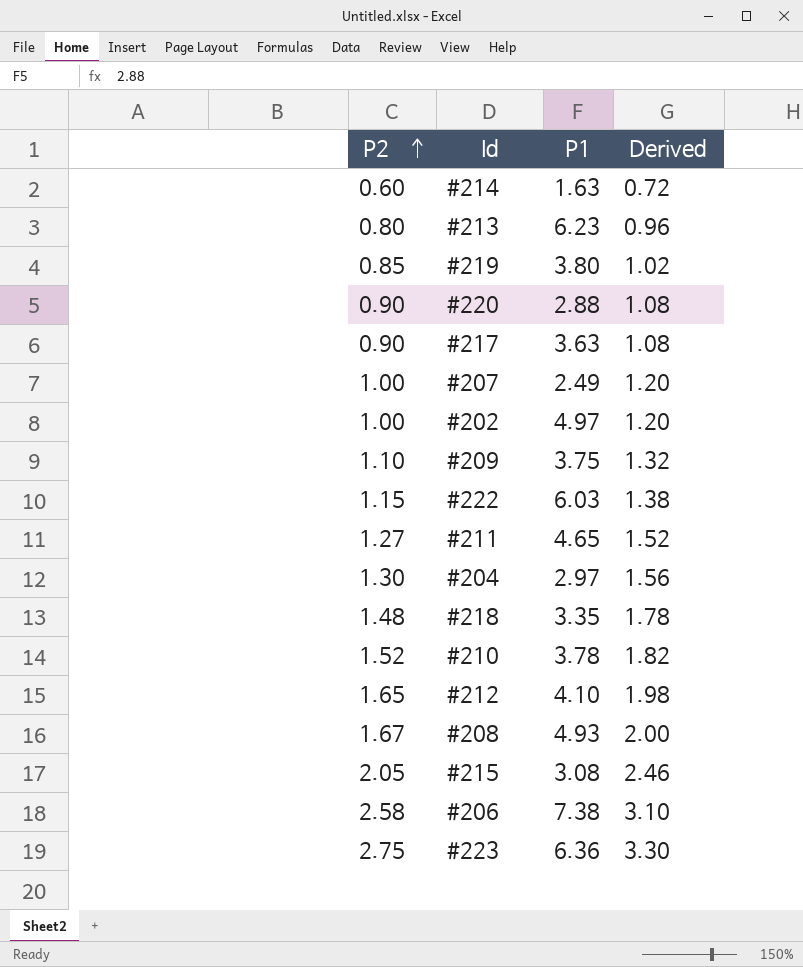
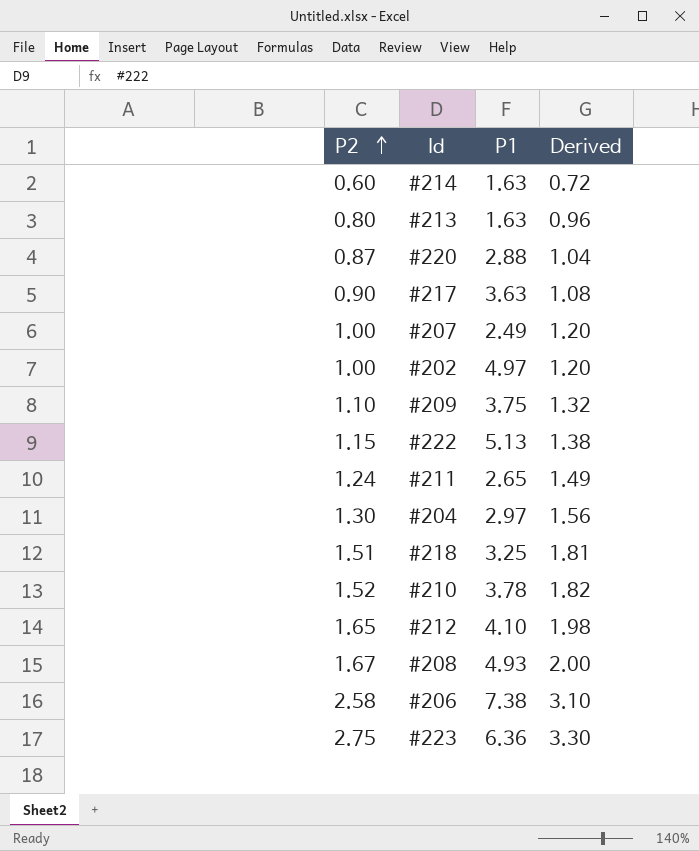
row #219: 0.85 | 3.80 | 1.02 -> none
row #215: 2.05 | 3.08 | 2.46 -> none
#213 | P1: 6.23 -> 1.63
#220 | P2: 0.90 -> 0.87
#220 | Derived: 1.08 -> 1.04
#222 | P1: 6.03 -> 5.13
#211 | P2: 1.27 -> 1.24
#211 | P1: 4.65 -> 2.65
#211 | Derived: 1.52 -> 1.49
#218 | P2: 1.48 -> 1.51
#218 | P1: 3.35 -> 3.25
#218 | Derived: 1.78 -> 1.81

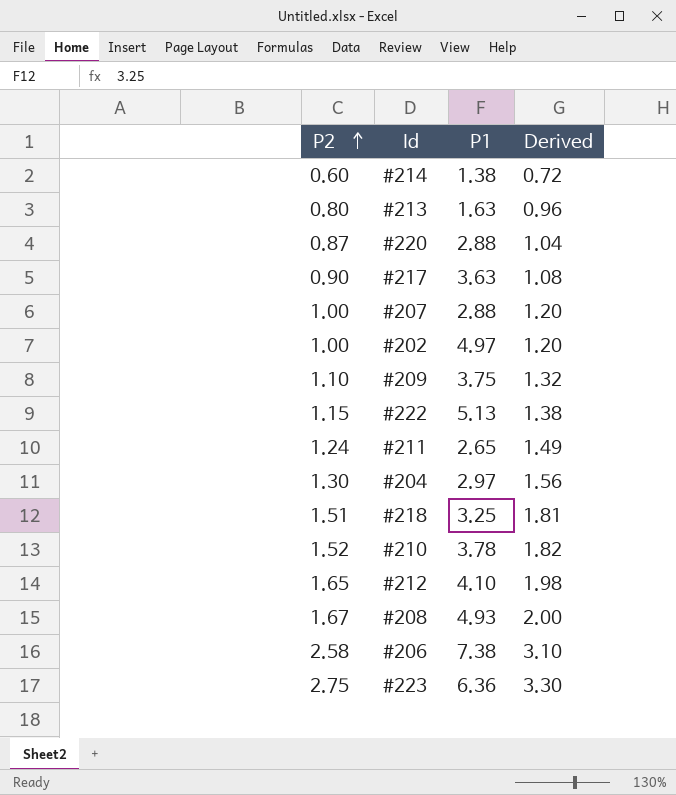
#214 | P1: 1.63 -> 1.38
#207 | P1: 2.49 -> 2.88

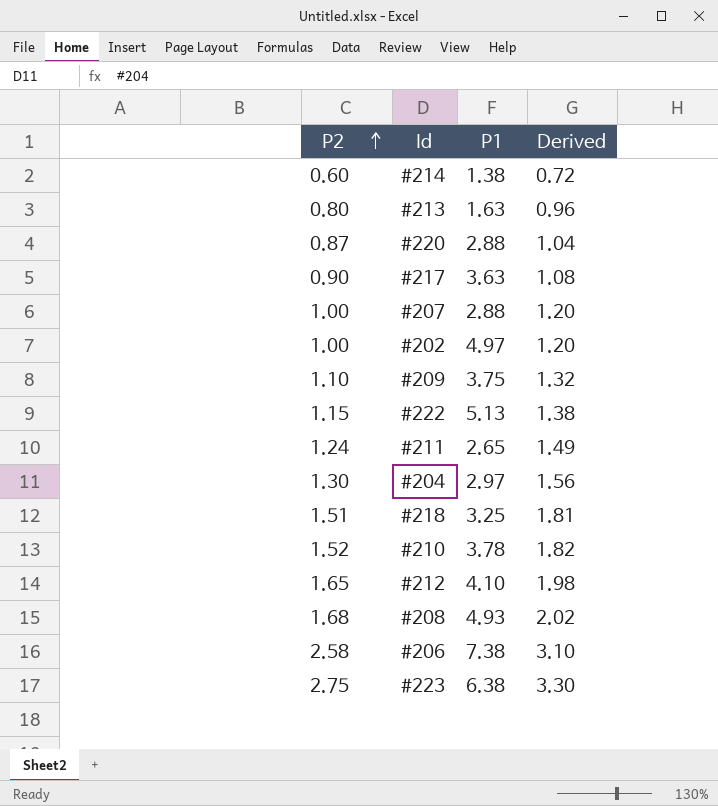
#208 | P2: 1.67 -> 1.68
#208 | Derived: 2.00 -> 2.02
#223 | P1: 6.36 -> 6.38

